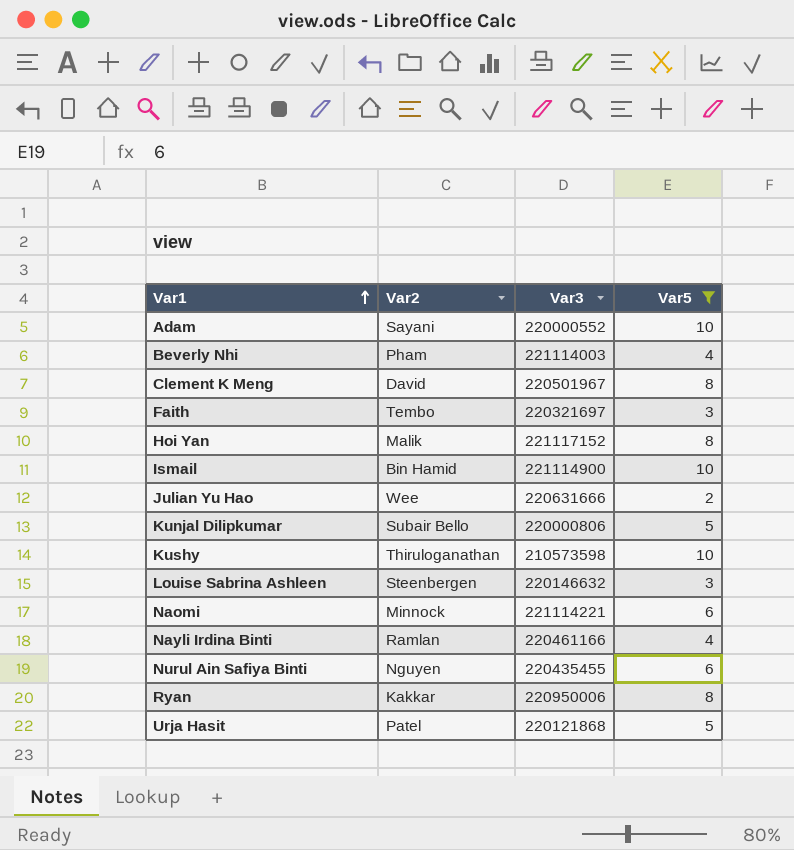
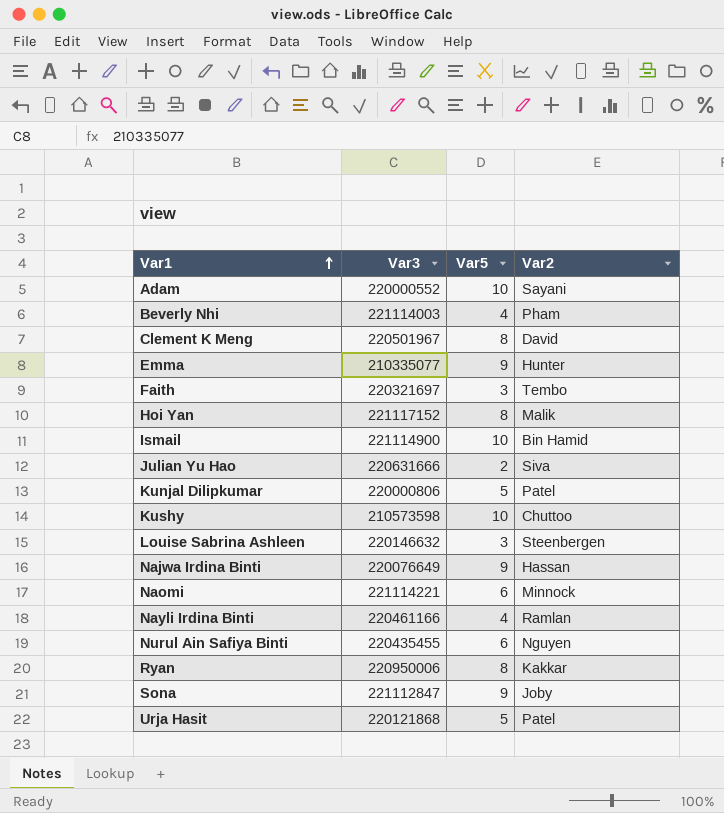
filter: Var5 != 9 -> none
column Var2 | position: 2 -> 4
Julian Yu Hao | Var2: Wee -> Siva
Kunjal Dilipkumar | Var2: Subair Bello -> Patel
Kushy | Var2: Thiruloganathan -> Chuttoo

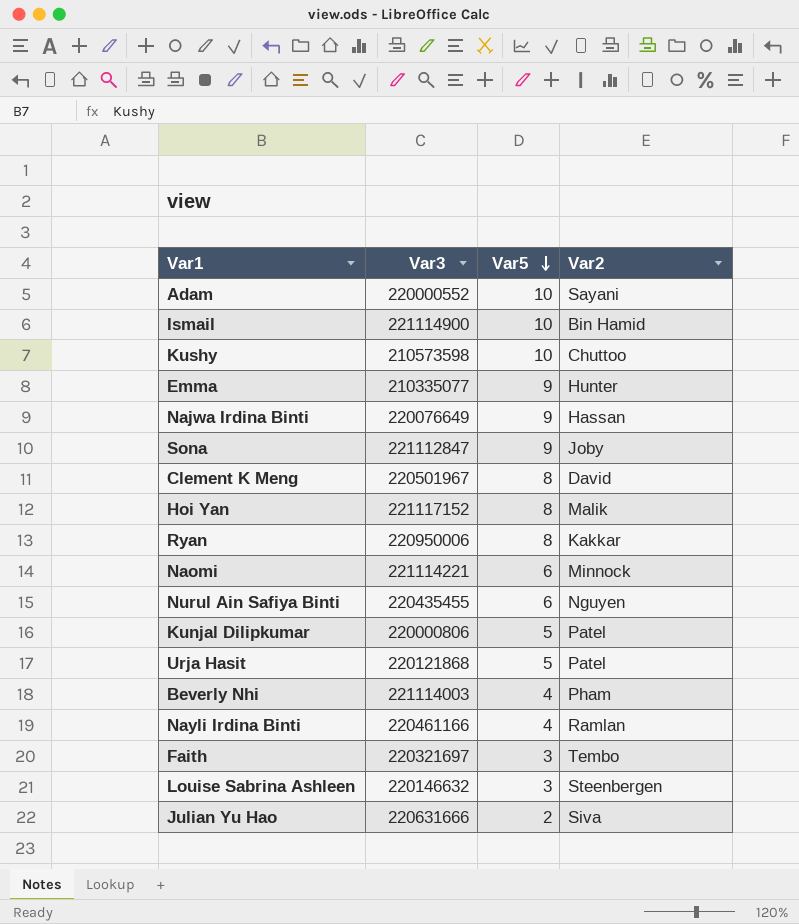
row order: Var1 ascending -> Var5 descending

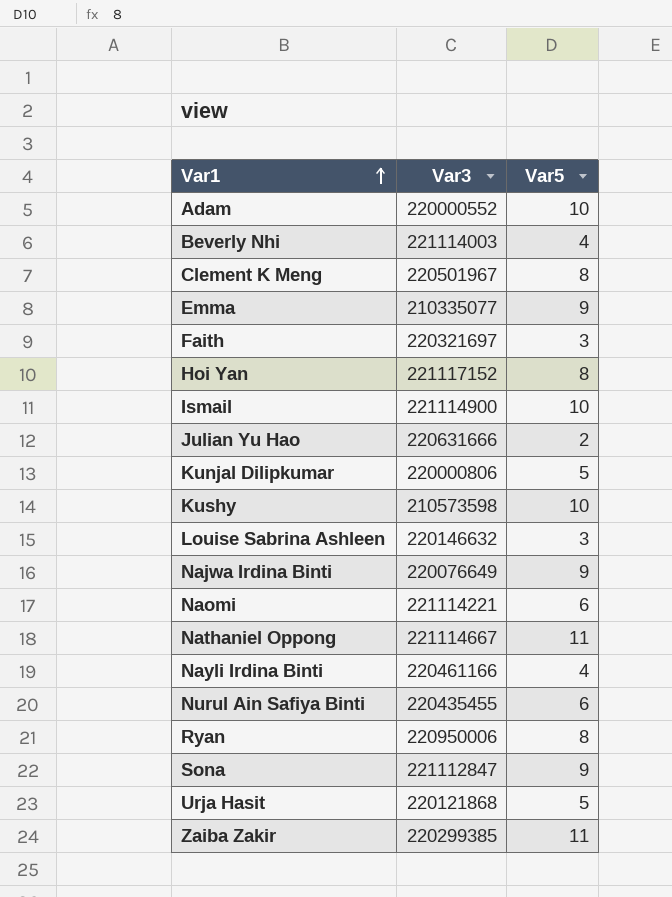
row order: Var5 descending -> Var1 ascending
column Var2 | position: 4 -> none
row Nathaniel Oppong: none -> 221114667 | 11
row Zaiba Zakir: none -> 220299385 | 11

